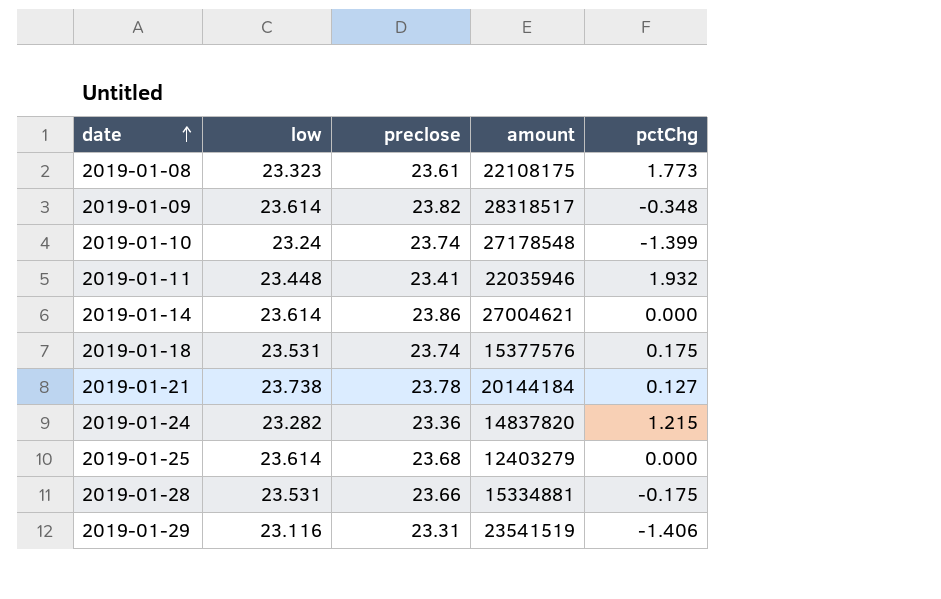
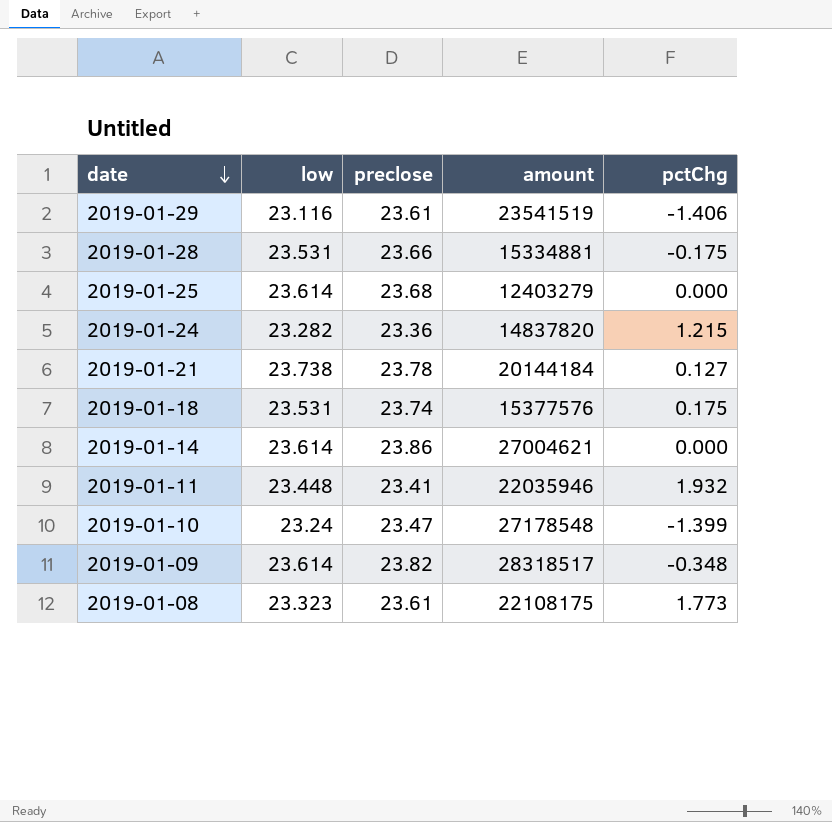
row order: date ascending -> date descending
2019-01-29 | preclose: 23.31 -> 23.61
2019-01-10 | preclose: 23.74 -> 23.47

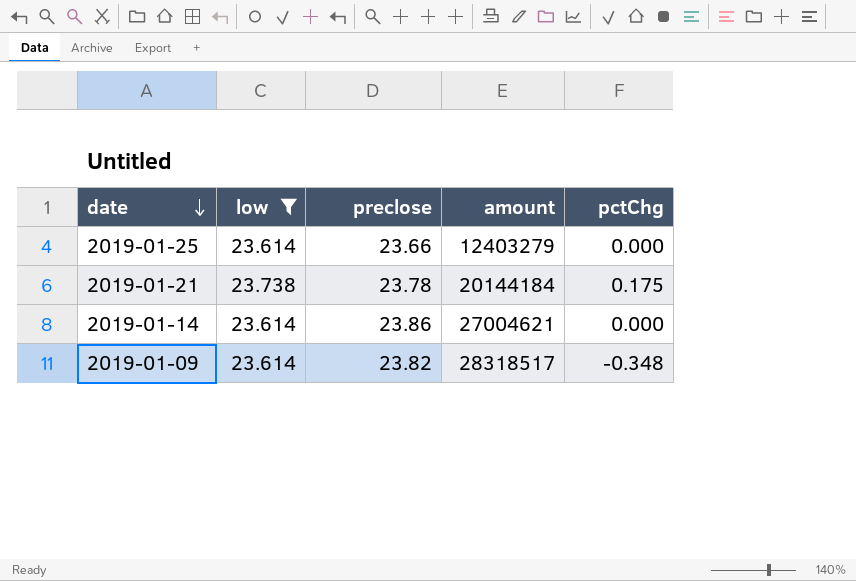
filter: none -> low >= 23.614
2019-01-25 | preclose: 23.68 -> 23.66
2019-01-21 | pctChg: 0.127 -> 0.175

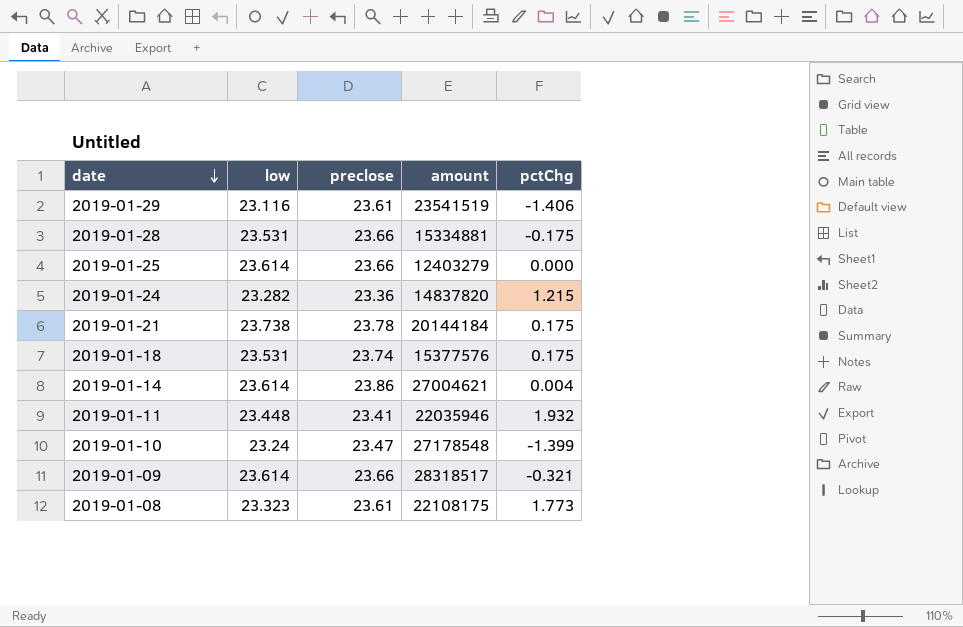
filter: low >= 23.614 -> none
2019-01-14 | pctChg: 0.000 -> 0.004
2019-01-09 | preclose: 23.82 -> 23.66
2019-01-09 | pctChg: -0.348 -> -0.321

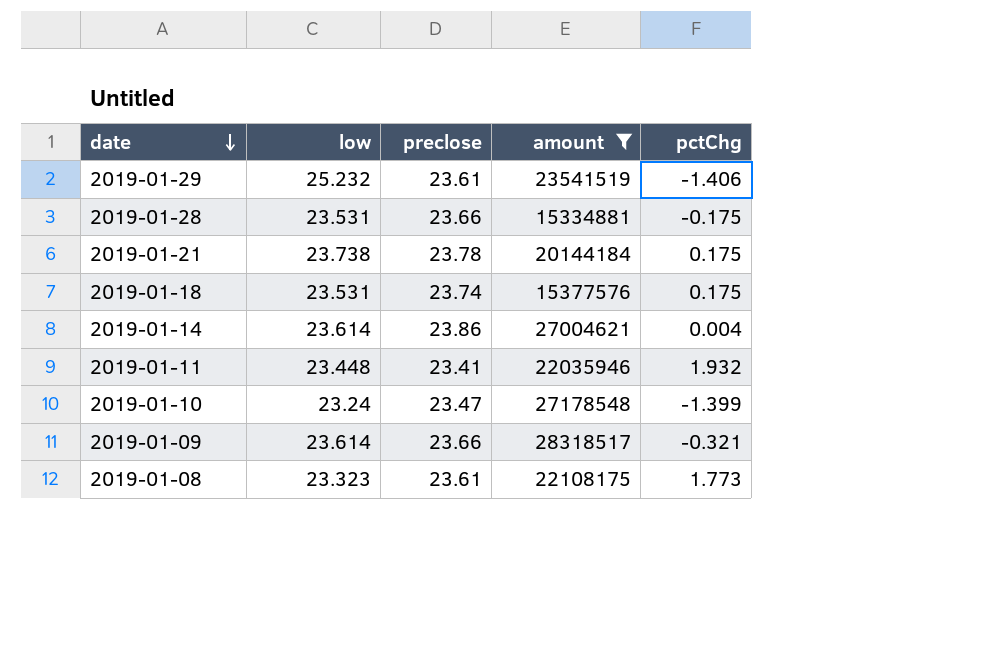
filter: none -> amount >= 15334881
2019-01-29 | low: 23.116 -> 25.232

